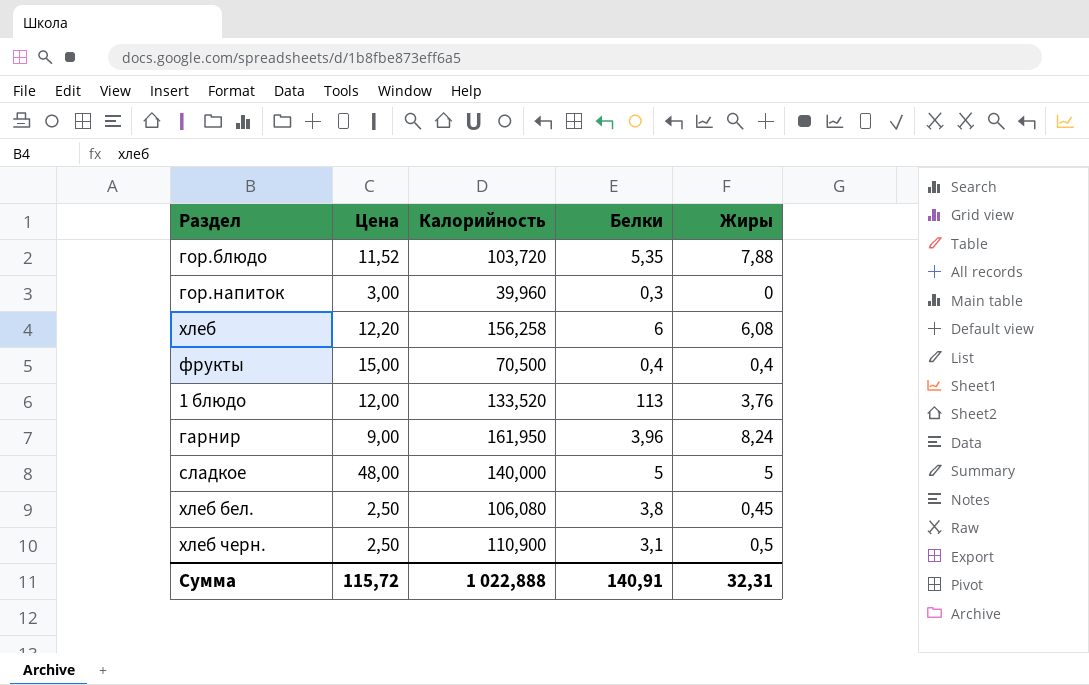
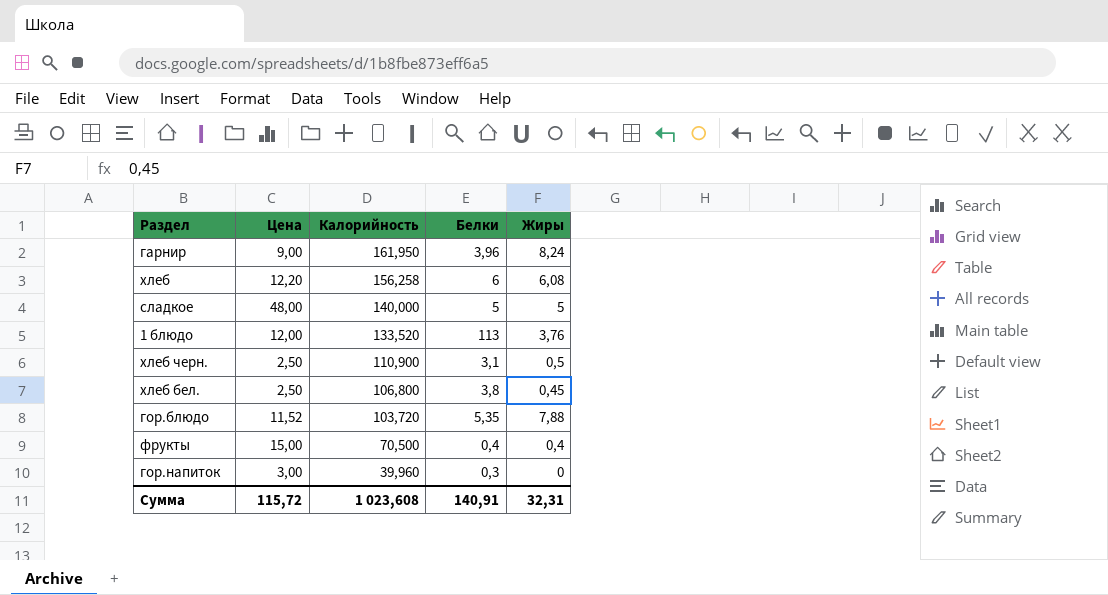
row order: none -> Калорийность descending
хлеб бел. | Калорийность: 106,080 -> 106,800
Сумма | Калорийность: 1 022,888 -> 1 023,608

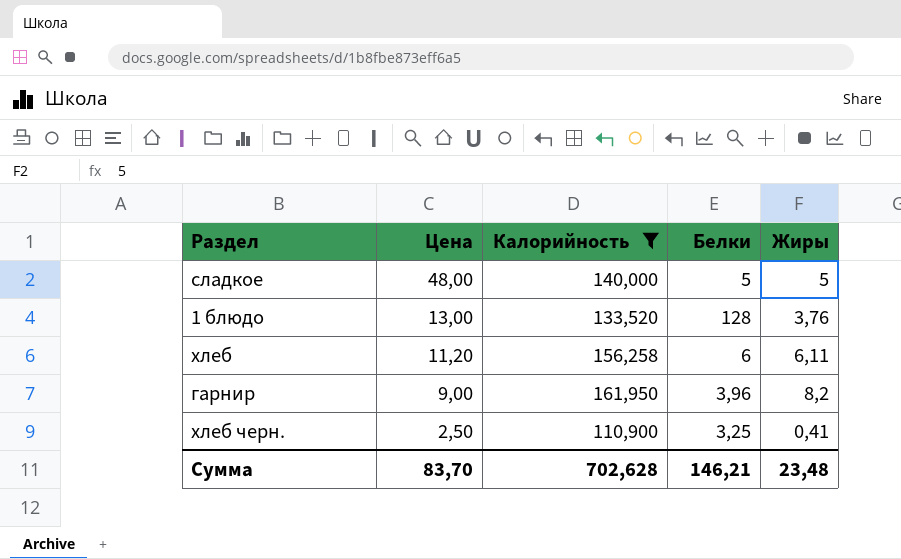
filter: none -> Калорийность >= 110,900
row order: Калорийность descending -> Цена descending
1 блюдо | Цена: 12,00 -> 13,00
1 блюдо | Белки: 113 -> 128
хлеб | Цена: 12,20 -> 11,20
хлеб | Жиры: 6,08 -> 6,11
гарнир | Жиры: 8,24 -> 8,2
хлеб черн. | Белки: 3,1 -> 3,25
хлеб черн. | Жиры: 0,5 -> 0,41
Сумма | Цена: 115,72 -> 83,70
Сумма | Калорийность: 1 023,608 -> 702,628
Сумма | Белки: 140,91 -> 146,21
Сумма | Жиры: 32,31 -> 23,48

